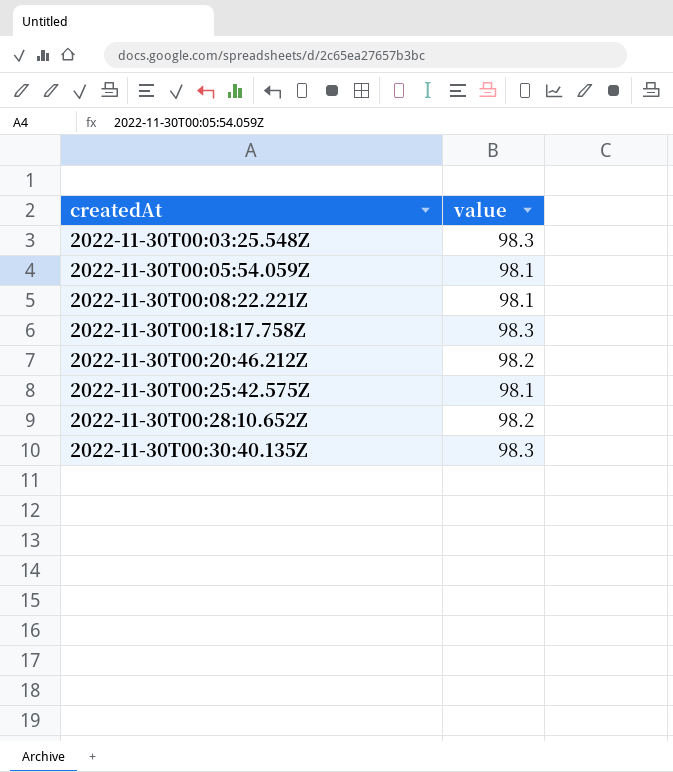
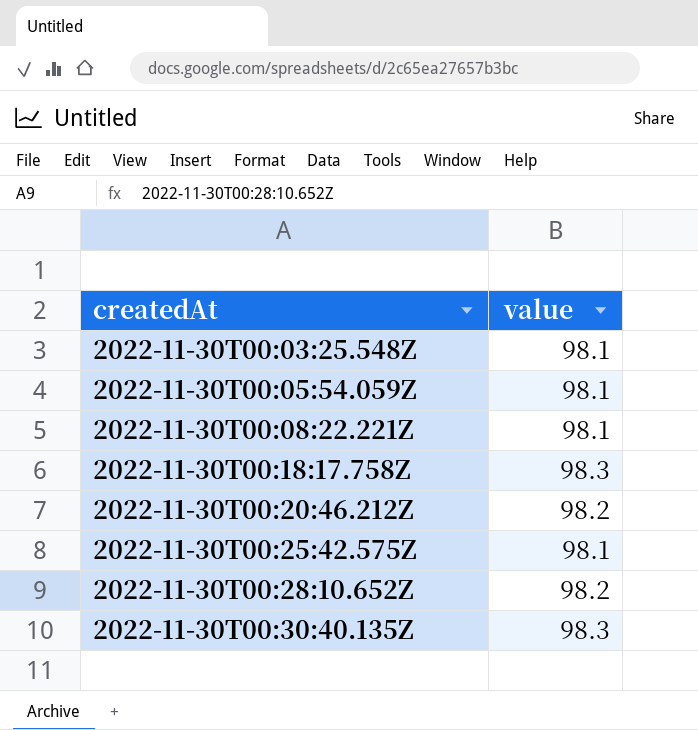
2022-11-30T00:03:25.548Z | value: 98.3 -> 98.1

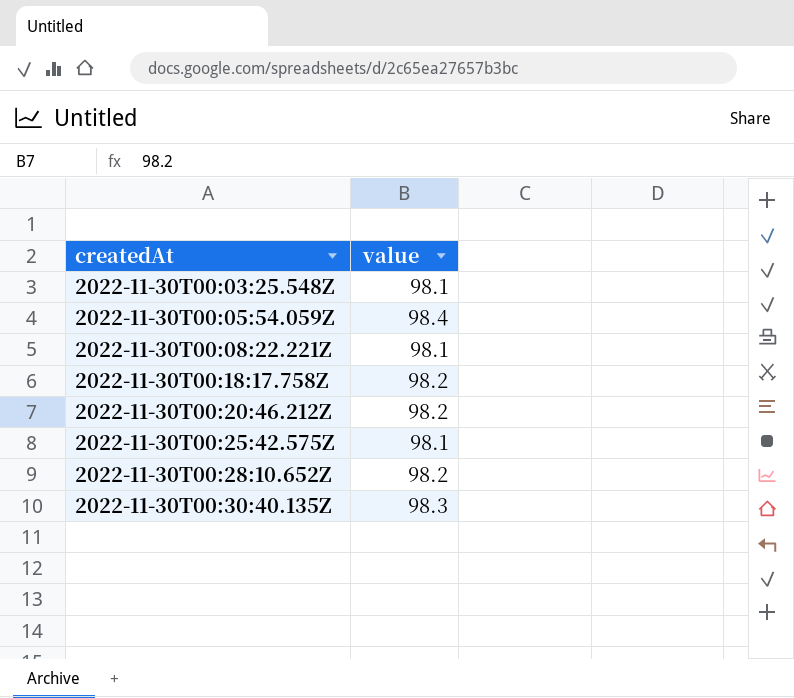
2022-11-30T00:05:54.059Z | value: 98.1 -> 98.4
2022-11-30T00:18:17.758Z | value: 98.3 -> 98.2

